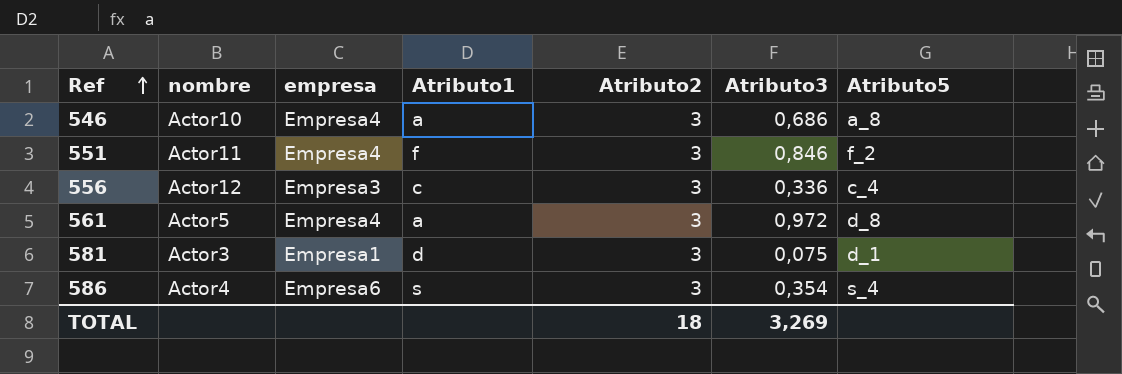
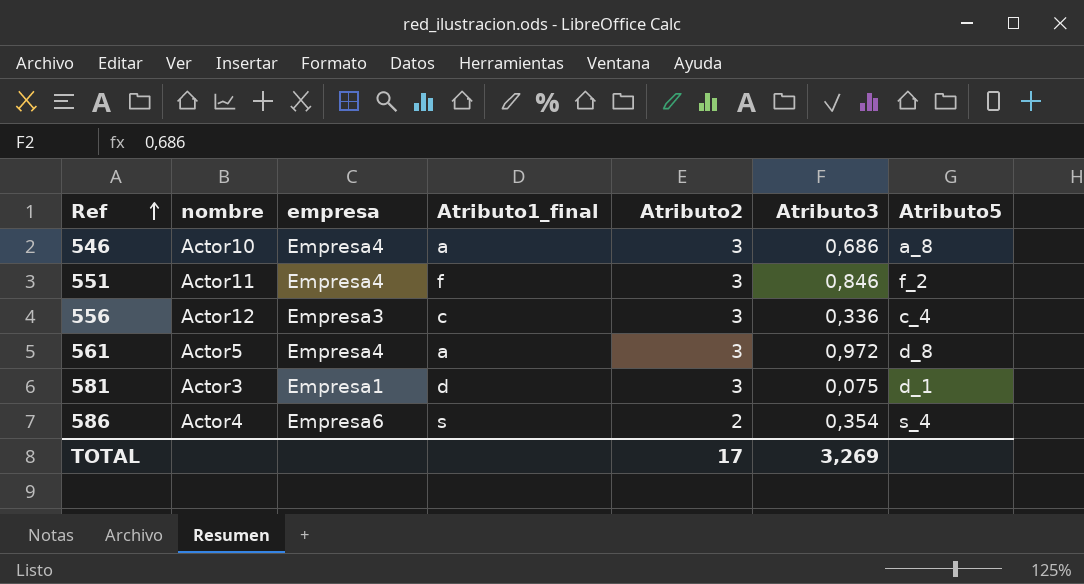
column name: Atributo1 -> Atributo1_final
586 | Atributo2: 3 -> 2
TOTAL | Atributo2: 18 -> 17

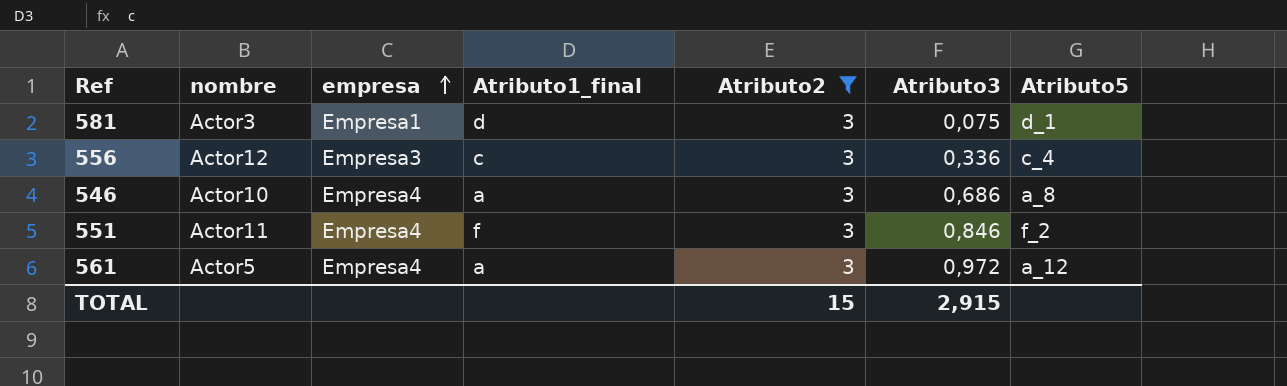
filter: none -> Atributo2 = 3
row order: Ref ascending -> empresa ascending
561 | Atributo5: d_8 -> a_12
TOTAL | Atributo2: 17 -> 15
TOTAL | Atributo3: 3,269 -> 2,915

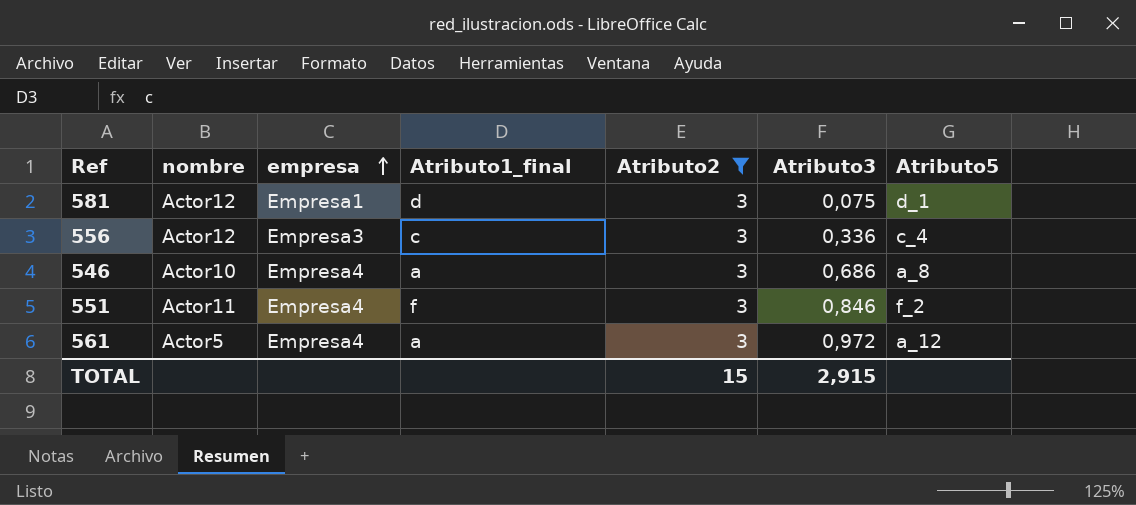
581 | nombre: Actor3 -> Actor12

